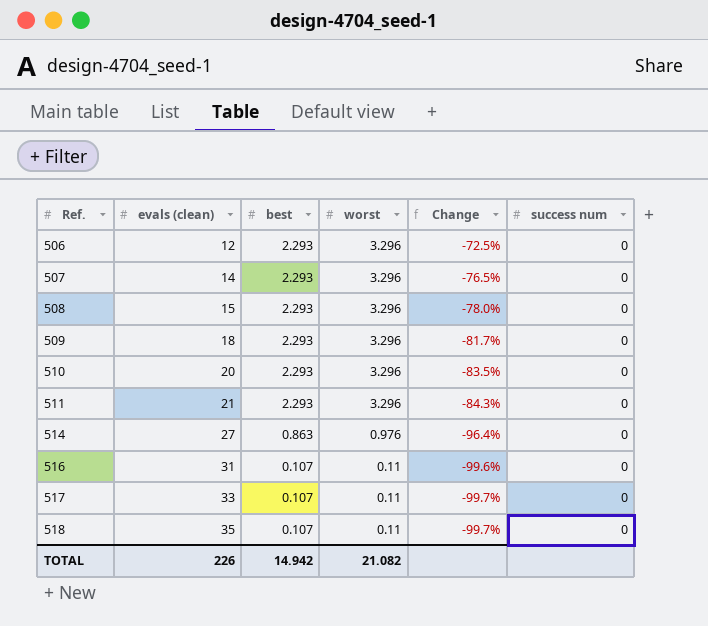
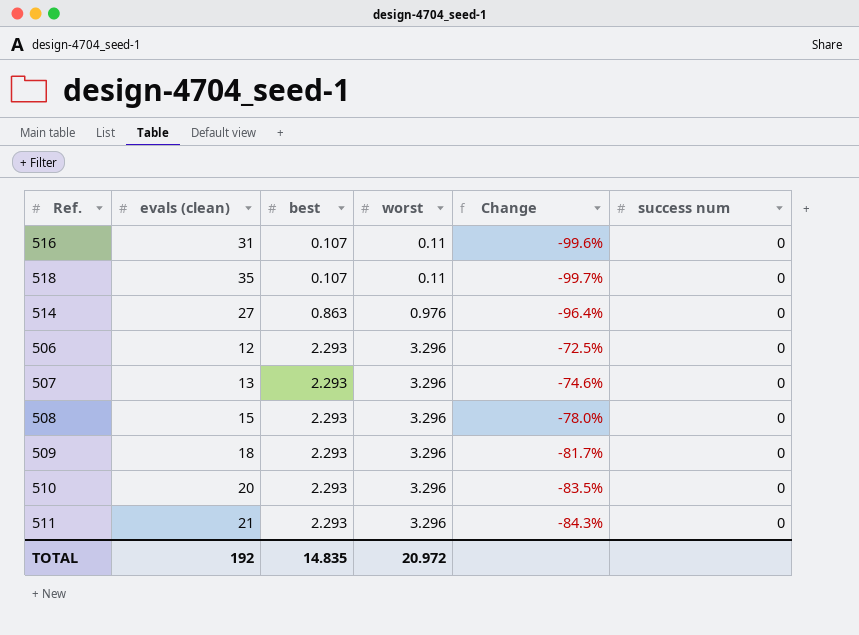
row order: Ref. ascending -> best ascending
row 517: 33 | 0.107 | 0.11 | -99.7% | 0 -> none
507 | evals (clean): 14 -> 13
507 | Change: -76.5% -> -74.6%
TOTAL | evals (clean): 226 -> 192
TOTAL | best: 14.942 -> 14.835
TOTAL | worst: 21.082 -> 20.972

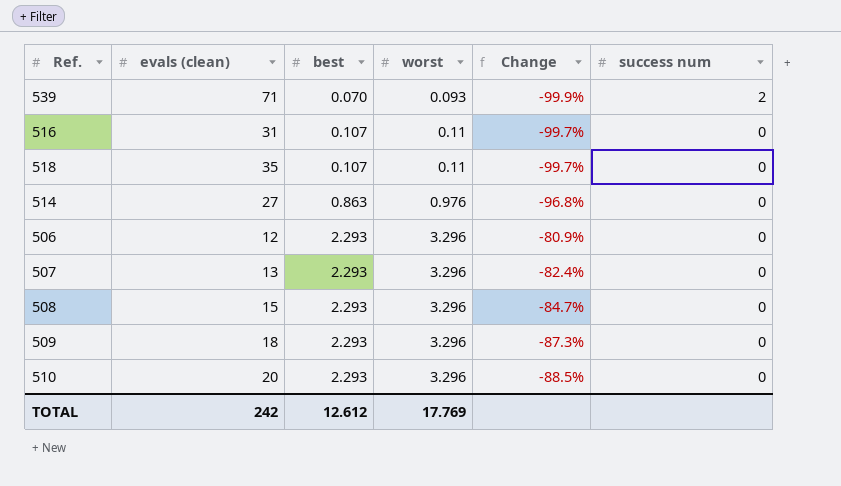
column Change | formula: ([worst] - [evals (clean)]) / [evals (clean)] -> ([best] - [evals (clean)]) / [evals (clean)]
row 511: 21 | 2.293 | 3.296 | -84.3% | 0 -> none
row 539: none -> 71 | 0.070 | 0.093 | -99.9% | 2
TOTAL | evals (clean): 192 -> 242
TOTAL | best: 14.835 -> 12.612
TOTAL | worst: 20.972 -> 17.769

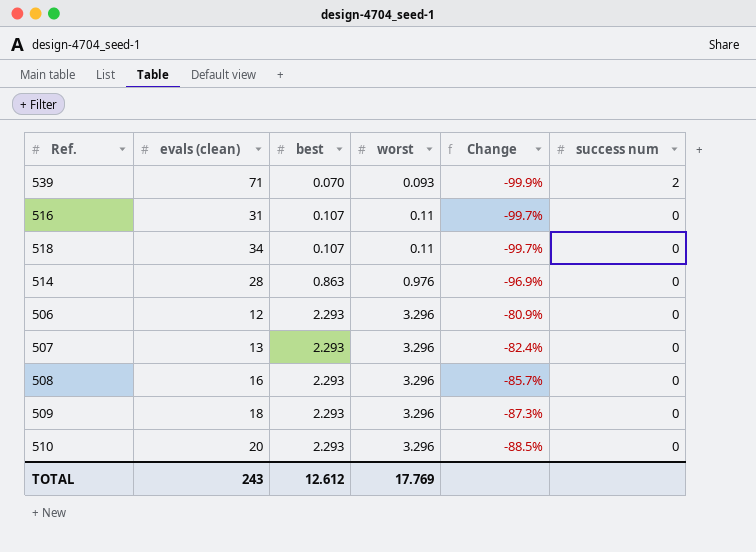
518 | evals (clean): 35 -> 34
514 | evals (clean): 27 -> 28
514 | Change: -96.8% -> -96.9%
508 | evals (clean): 15 -> 16
508 | Change: -84.7% -> -85.7%
TOTAL | evals (clean): 242 -> 243

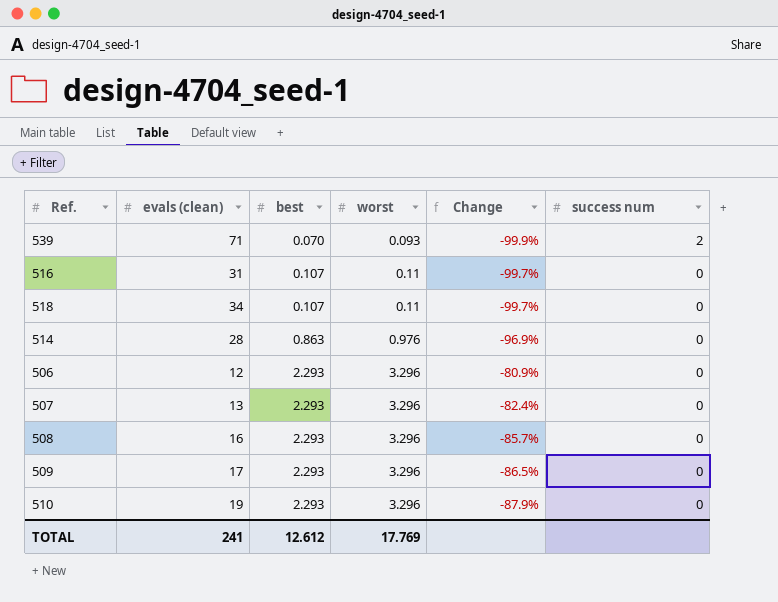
509 | evals (clean): 18 -> 17
509 | Change: -87.3% -> -86.5%
510 | evals (clean): 20 -> 19
510 | Change: -88.5% -> -87.9%
TOTAL | evals (clean): 243 -> 241

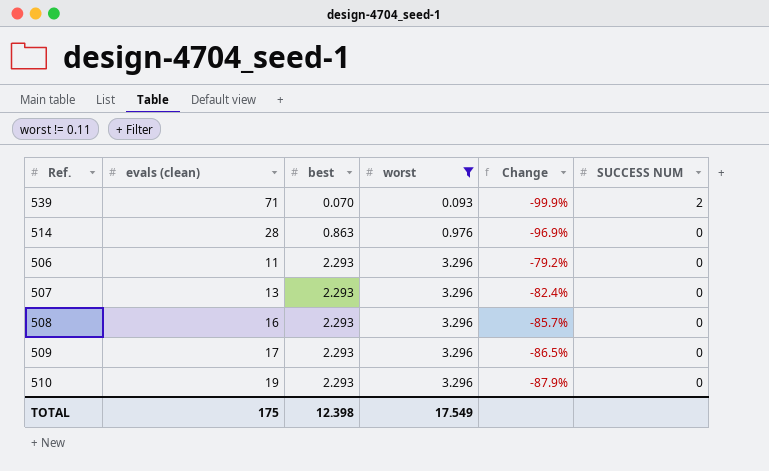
filter: none -> worst != 0.11
column name: success num -> SUCCESS NUM
506 | evals (clean): 12 -> 11
506 | Change: -80.9% -> -79.2%
TOTAL | evals (clean): 241 -> 175
TOTAL | best: 12.612 -> 12.398
TOTAL | worst: 17.769 -> 17.549

